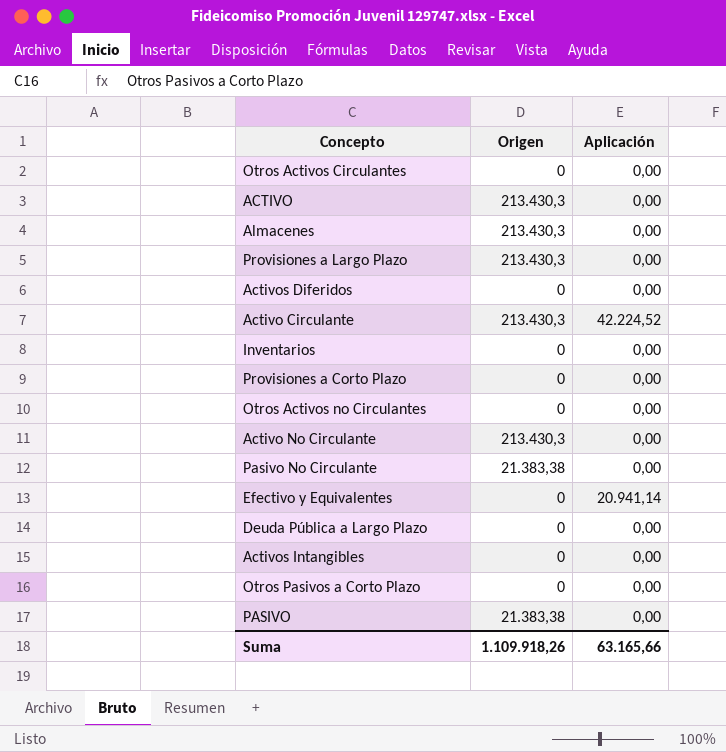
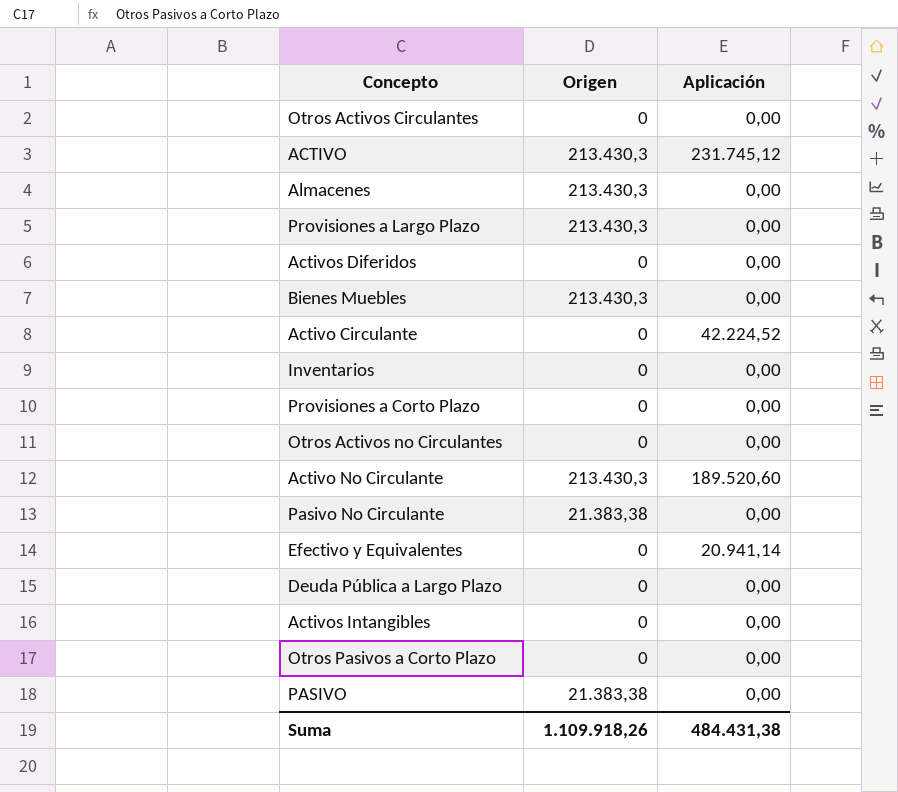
ACTIVO | Aplicación: 0,00 -> 231.745,12
row Bienes Muebles: none -> 213.430,3 | 0,00
Activo Circulante | Origen: 213.430,3 -> 0
Activo No Circulante | Aplicación: 0,00 -> 189.520,60
Suma | Aplicación: 63.165,66 -> 484.431,38

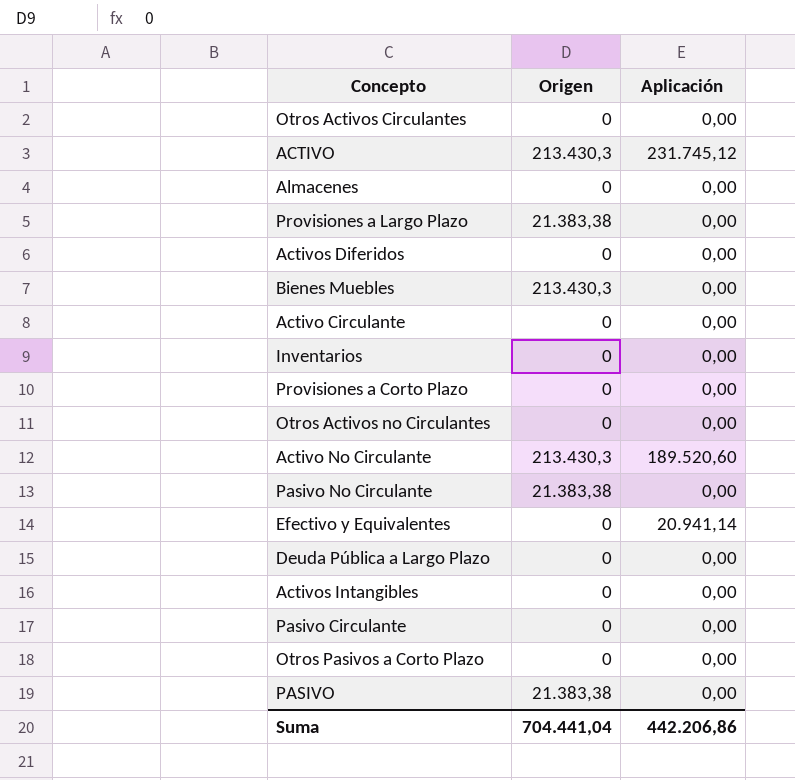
Almacenes | Origen: 213.430,3 -> 0
Provisiones a Largo Plazo | Origen: 213.430,3 -> 21.383,38
Activo Circulante | Aplicación: 42.224,52 -> 0,00
row Pasivo Circulante: none -> 0 | 0,00
Suma | Origen: 1.109.918,26 -> 704.441,04
Suma | Aplicación: 484.431,38 -> 442.206,86

